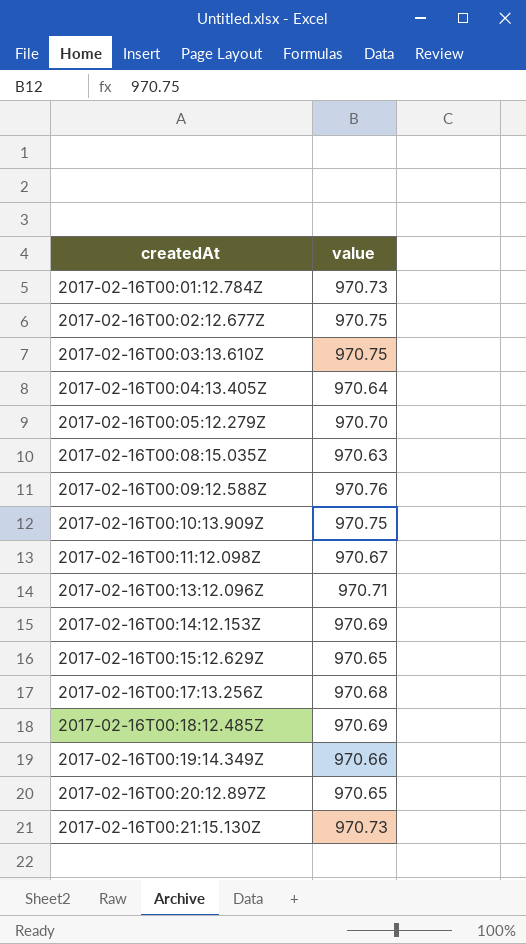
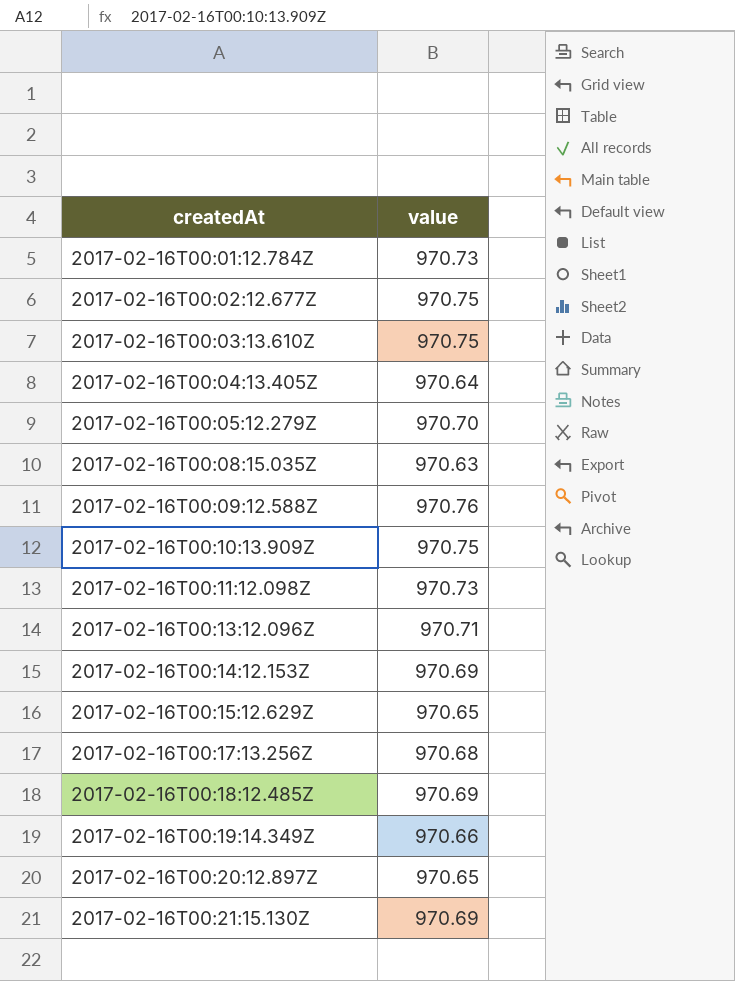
2017-02-16T00:11:12.098Z | value: 970.67 -> 970.73
2017-02-16T00:21:15.130Z | value: 970.73 -> 970.69

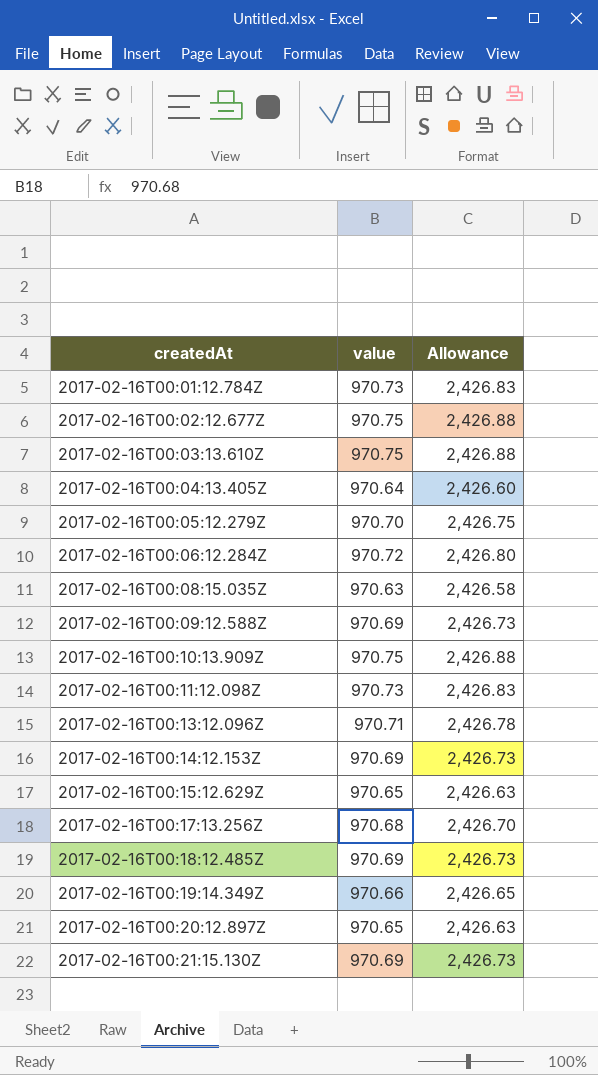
column Allowance | formula: none -> [value] * 2.5
row 2017-02-16T00:06:12.284Z: none -> 970.72 | 2,426.80
2017-02-16T00:09:12.588Z | value: 970.76 -> 970.69

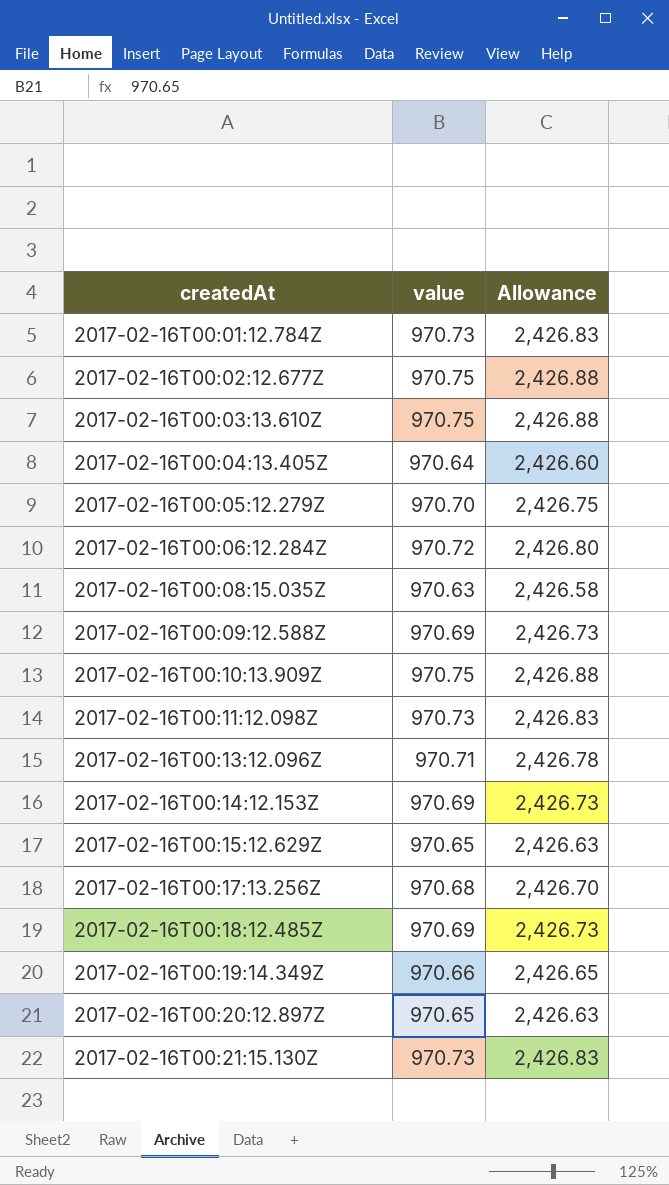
2017-02-16T00:21:15.130Z | value: 970.69 -> 970.73
2017-02-16T00:21:15.130Z | Allowance: 2,426.73 -> 2,426.83

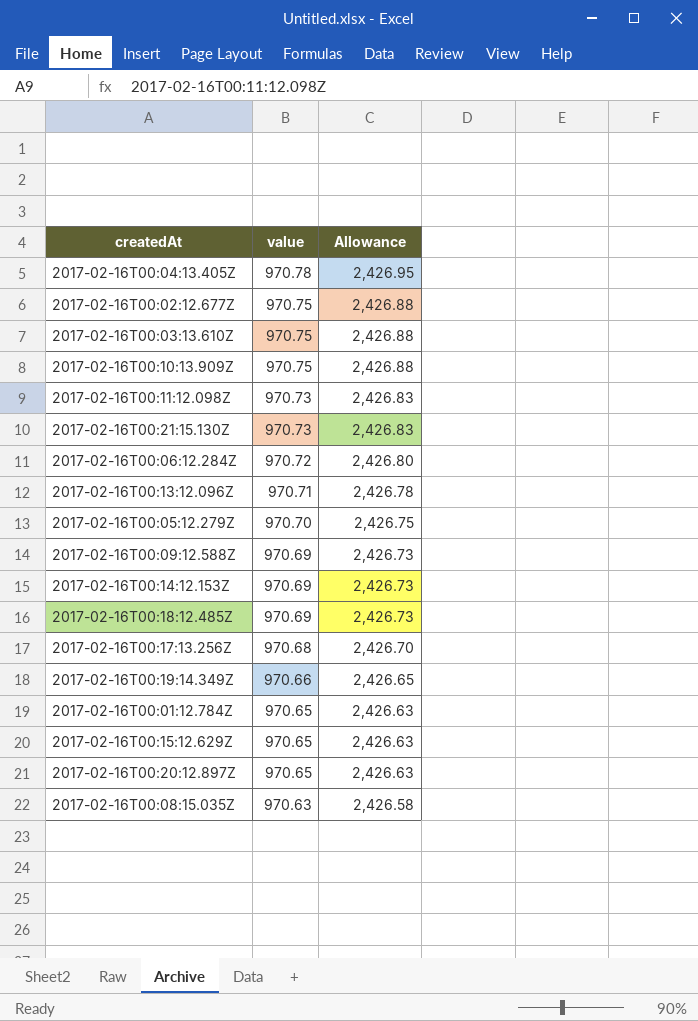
row order: createdAt ascending -> value descending
2017-02-16T00:04:13.405Z | value: 970.64 -> 970.78
2017-02-16T00:04:13.405Z | Allowance: 2,426.60 -> 2,426.95
2017-02-16T00:01:12.784Z | value: 970.73 -> 970.65
2017-02-16T00:01:12.784Z | Allowance: 2,426.83 -> 2,426.63

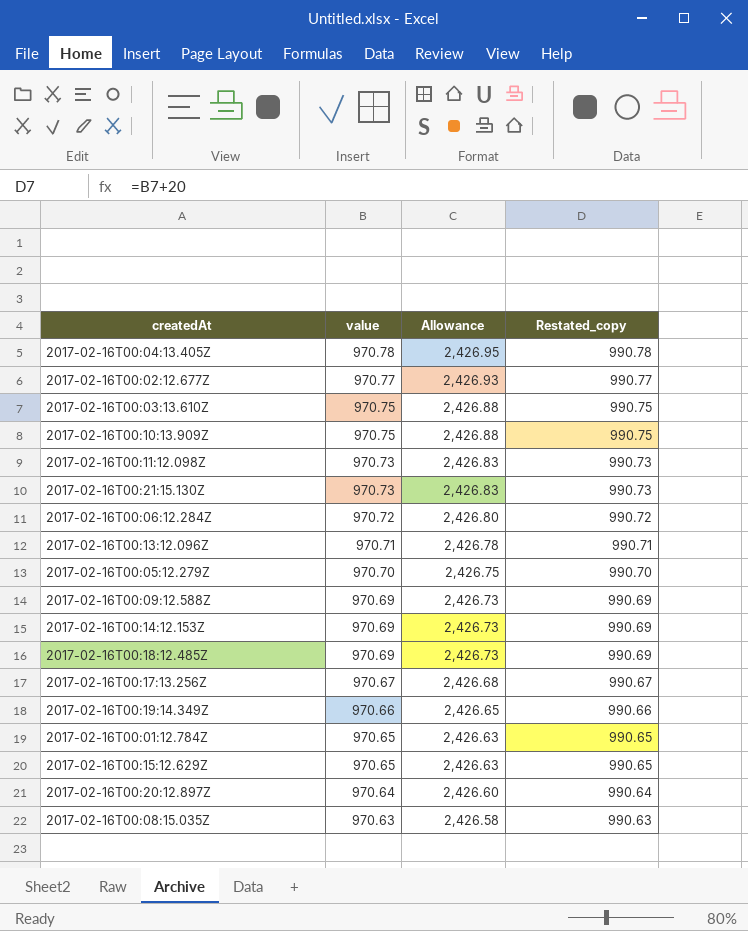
column Restated_copy | formula: none -> [value] + 20
2017-02-16T00:02:12.677Z | value: 970.75 -> 970.77
2017-02-16T00:02:12.677Z | Allowance: 2,426.88 -> 2,426.93
2017-02-16T00:17:13.256Z | value: 970.68 -> 970.67
2017-02-16T00:17:13.256Z | Allowance: 2,426.70 -> 2,426.68
2017-02-16T00:20:12.897Z | value: 970.65 -> 970.64
2017-02-16T00:20:12.897Z | Allowance: 2,426.63 -> 2,426.60

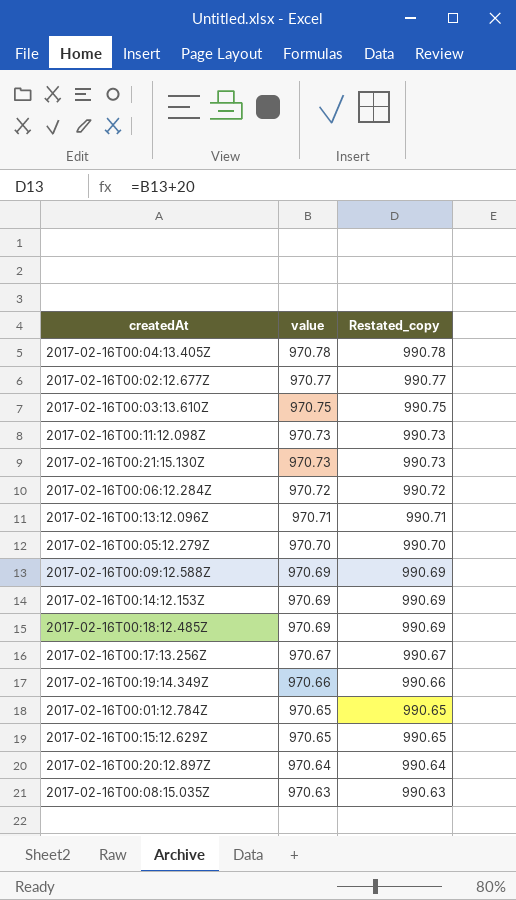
column Allowance | formula: [value] * 2.5 -> none
row 2017-02-16T00:10:13.909Z: 970.75 | 2,426.88 | 990.75 -> none

